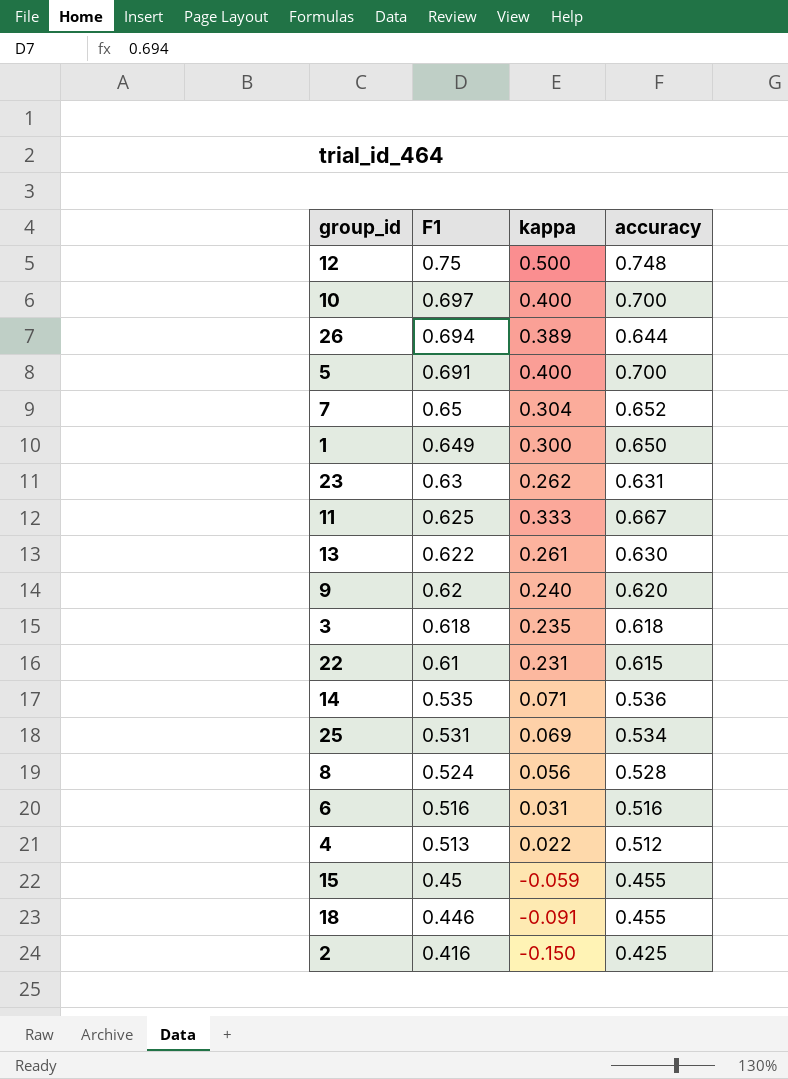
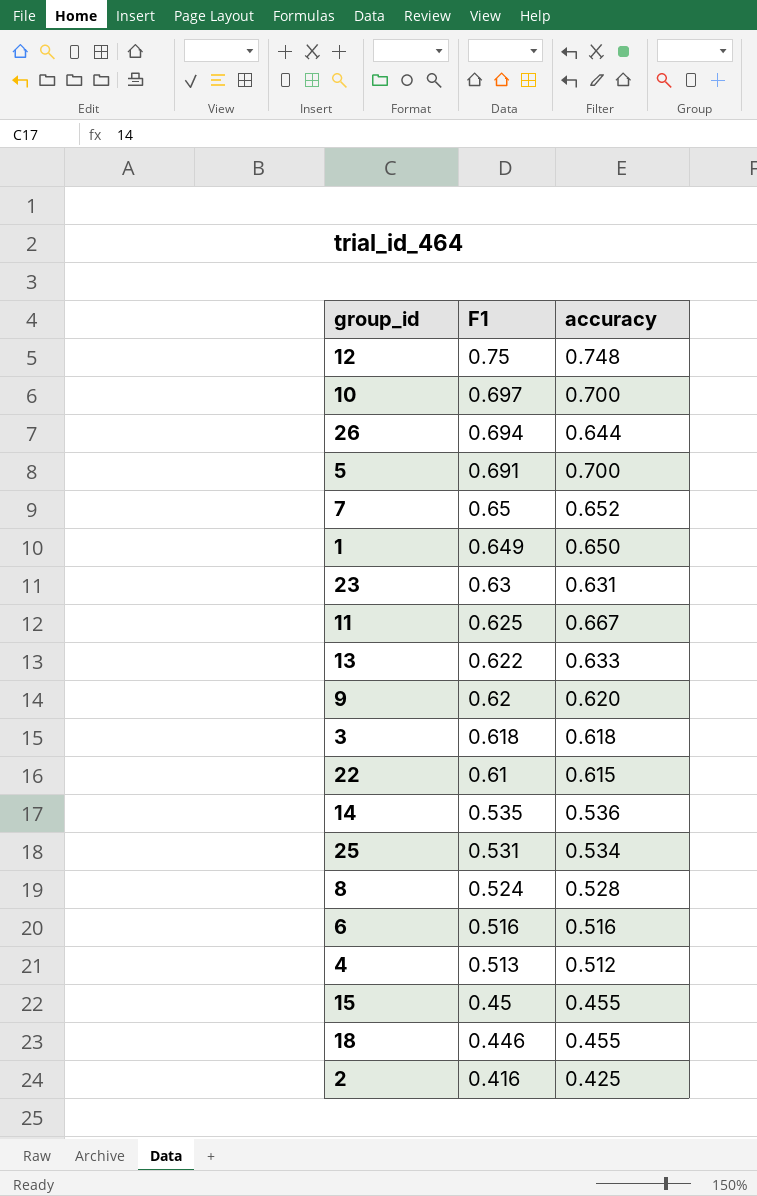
column kappa | position: 3 -> none
13 | accuracy: 0.630 -> 0.633

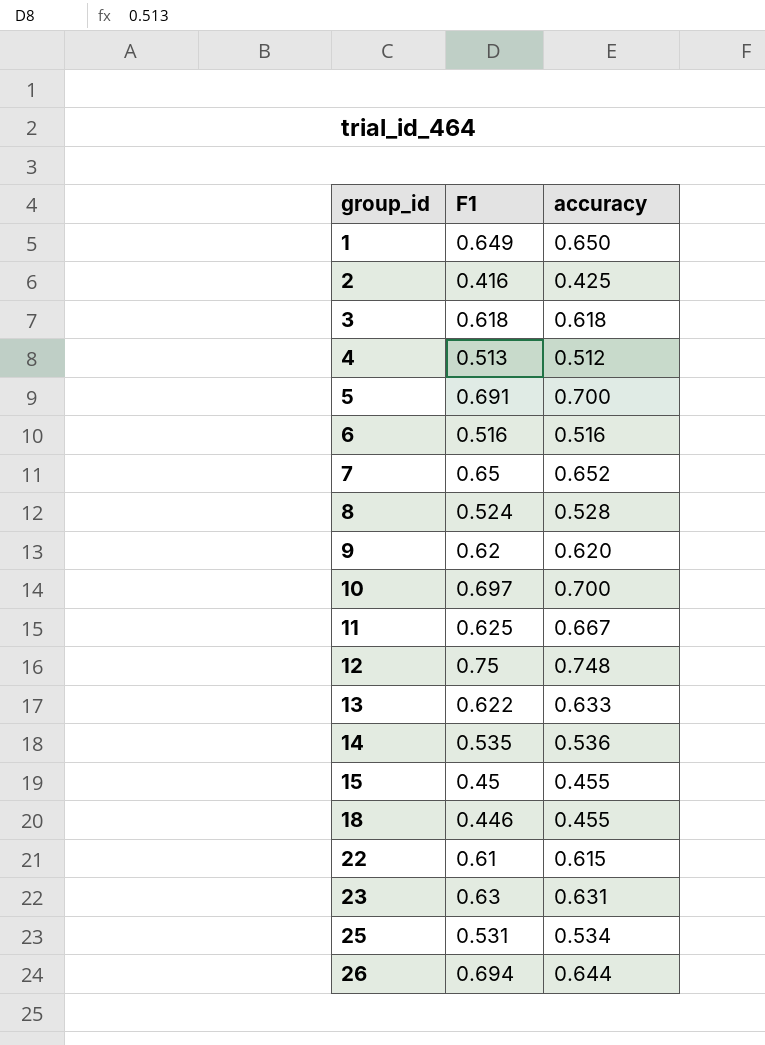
row order: F1 descending -> group_id ascending

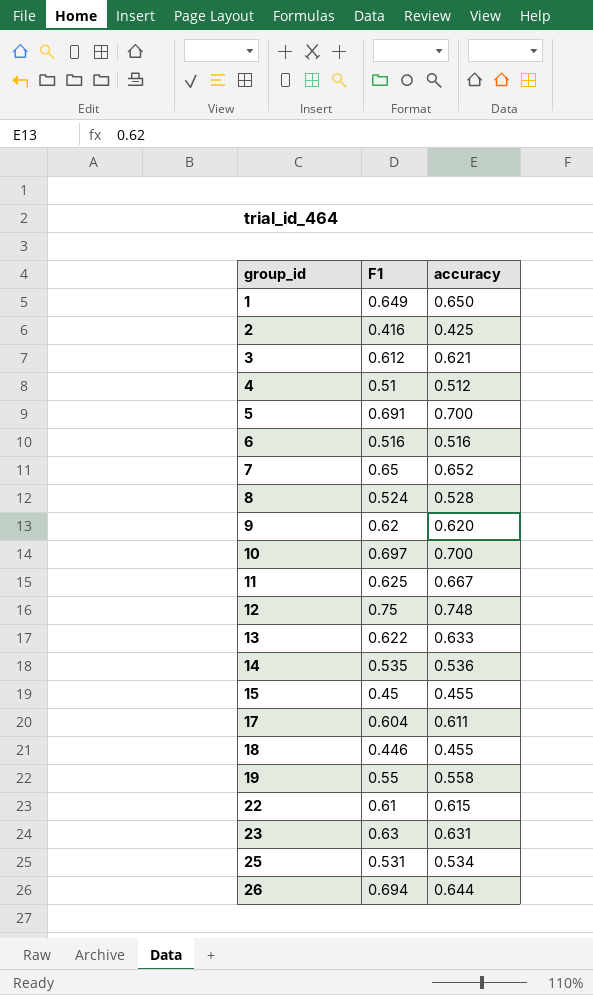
3 | F1: 0.618 -> 0.612
3 | accuracy: 0.618 -> 0.621
4 | F1: 0.513 -> 0.51
row 17: none -> 0.604 | 0.611
row 19: none -> 0.55 | 0.558

